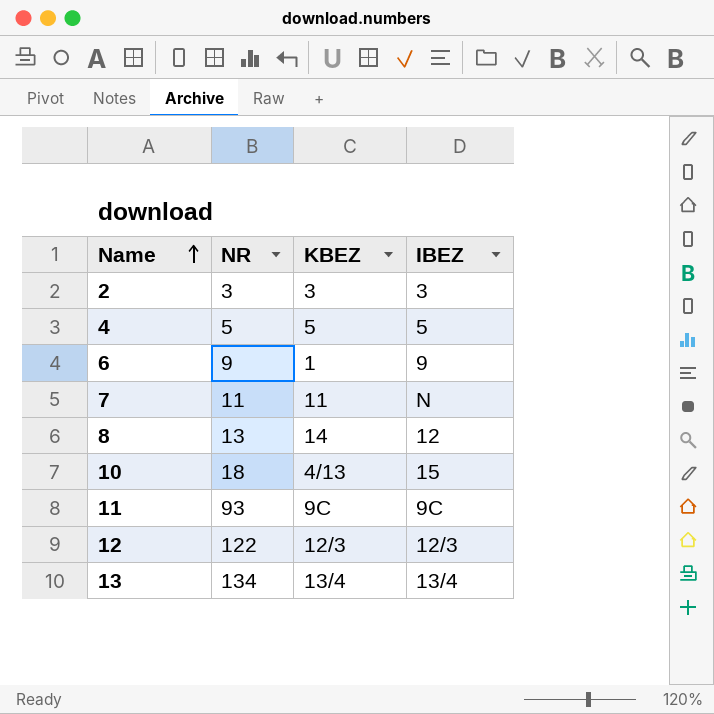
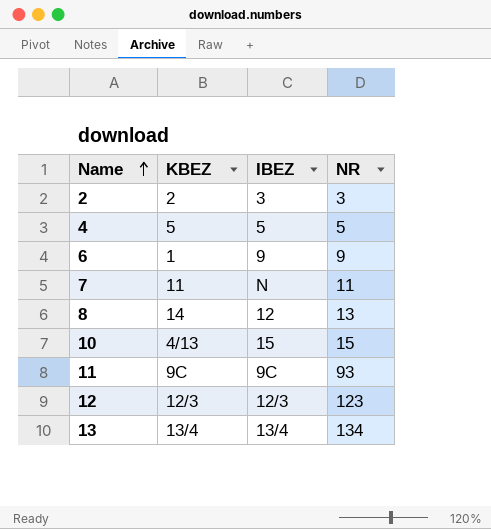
column NR | position: 2 -> 4
2 | KBEZ: 3 -> 2
10 | NR: 18 -> 15
12 | NR: 122 -> 123

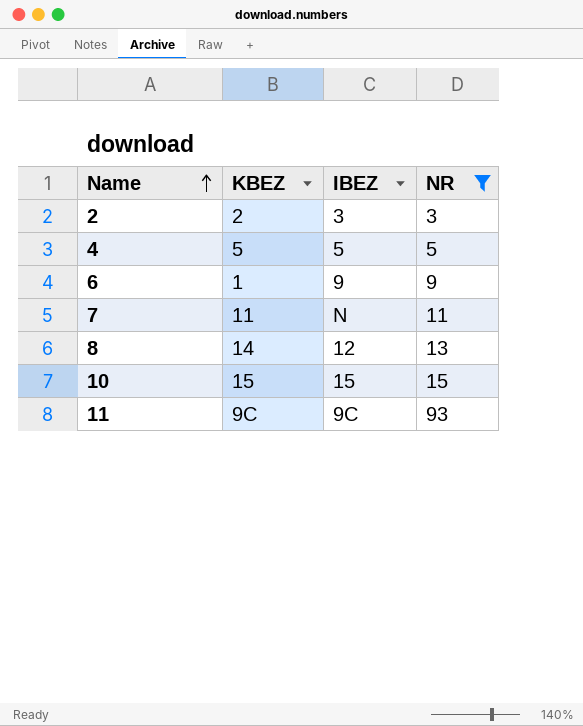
filter: none -> NR <= 93
10 | KBEZ: 4/13 -> 15

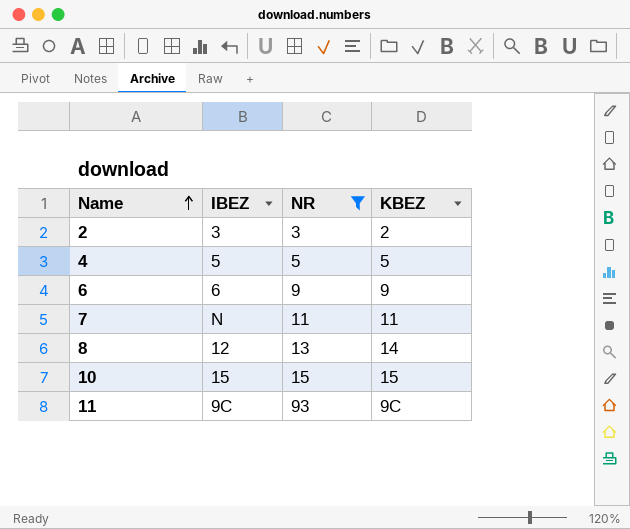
column KBEZ | position: 2 -> 4
6 | IBEZ: 9 -> 6
6 | KBEZ: 1 -> 9

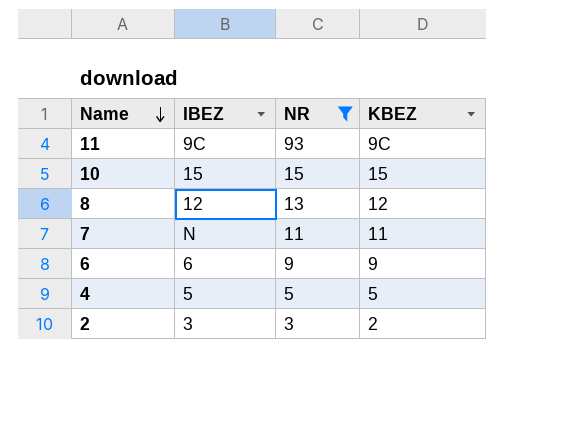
row order: Name ascending -> Name descending
8 | KBEZ: 14 -> 12

